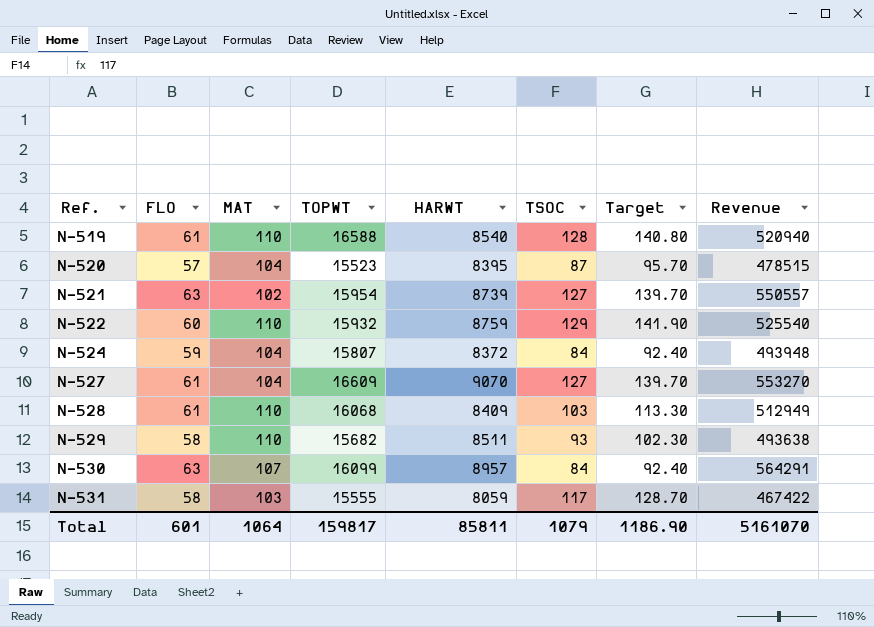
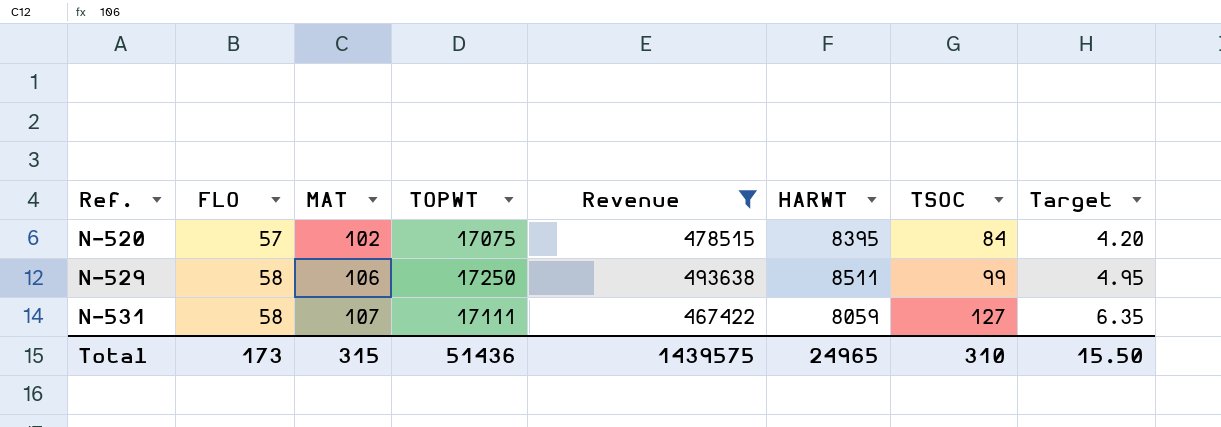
filter: none -> Revenue <= 493638
column Revenue | position: 8 -> 5
column Target | formula: [TSOC] * 1.1 -> [TSOC] * 0.05
N-520 | MAT: 104 -> 102
N-520 | TOPWT: 15523 -> 17075
N-520 | TSOC: 87 -> 84
N-529 | MAT: 110 -> 106
N-529 | TOPWT: 15682 -> 17250
N-529 | TSOC: 93 -> 99
N-531 | MAT: 103 -> 107
N-531 | TOPWT: 15555 -> 17111
N-531 | TSOC: 117 -> 127
Total | FLO: 601 -> 173
Total | MAT: 1064 -> 315
Total | TOPWT: 159817 -> 51436
Total | Revenue: 5161070 -> 1439575
Total | HARWT: 85811 -> 24965
Total | TSOC: 1079 -> 310
Total | Target: 1186.90 -> 15.50

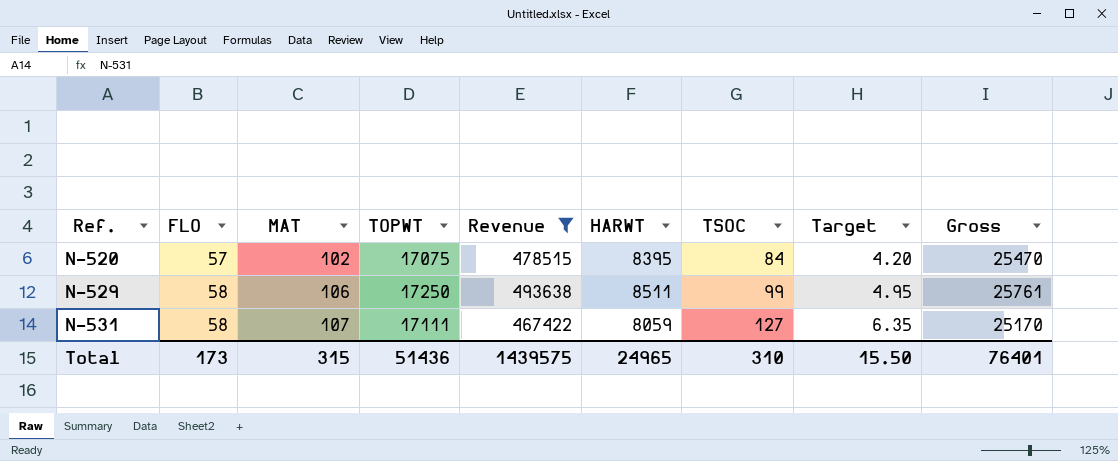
column Gross | formula: none -> [TOPWT] + [HARWT]

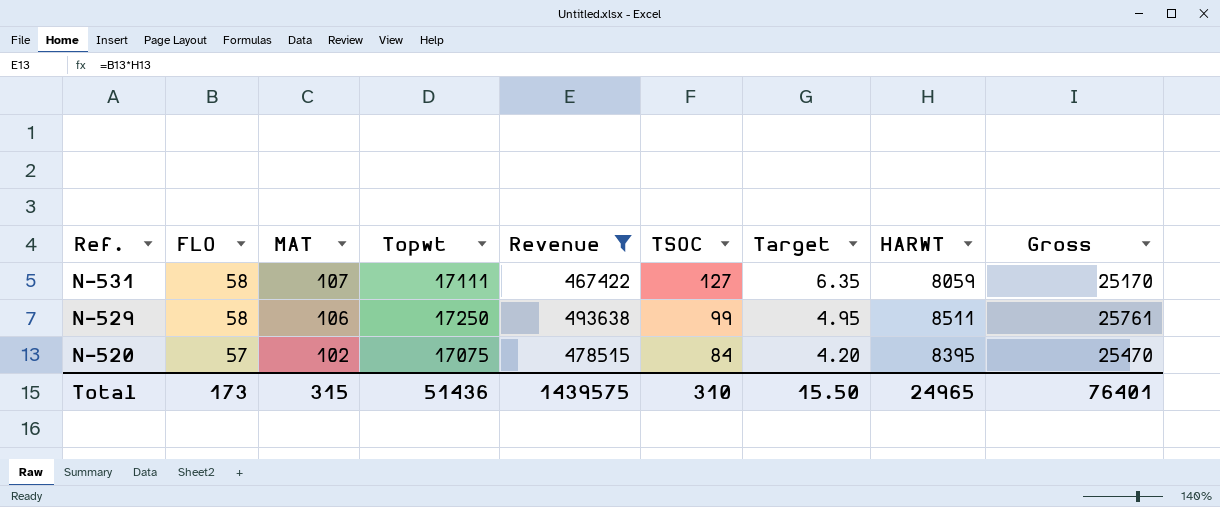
row order: Ref. ascending -> Ref. descending
column name: TOPWT -> Topwt
column HARWT | position: 6 -> 8

